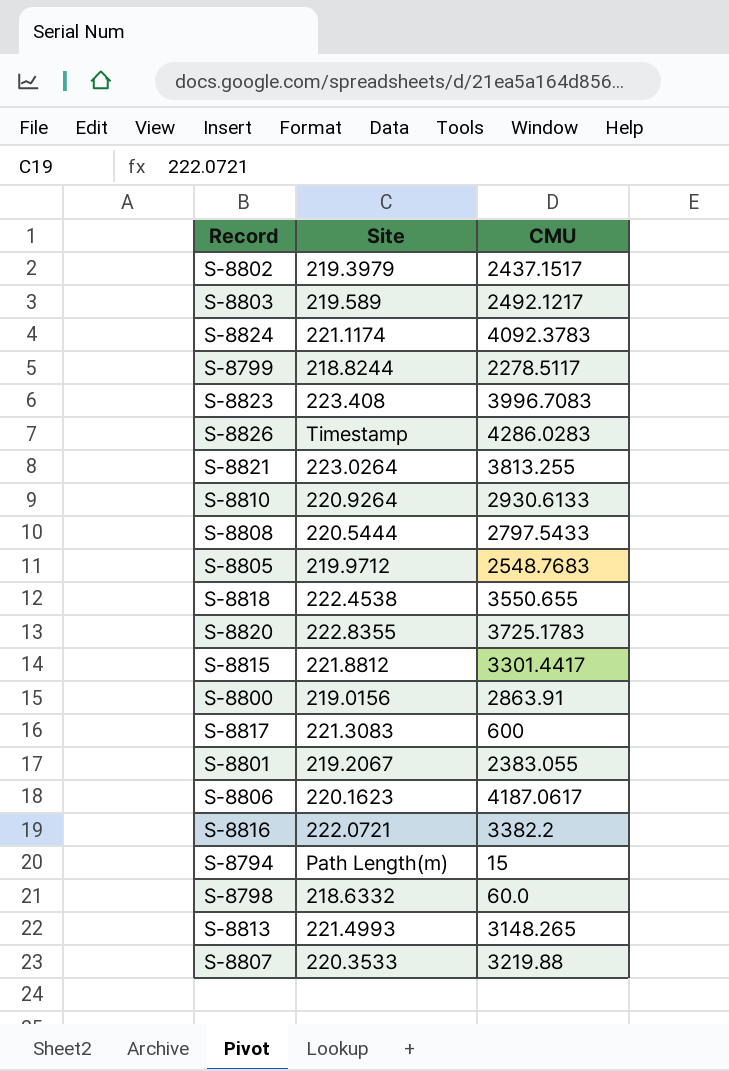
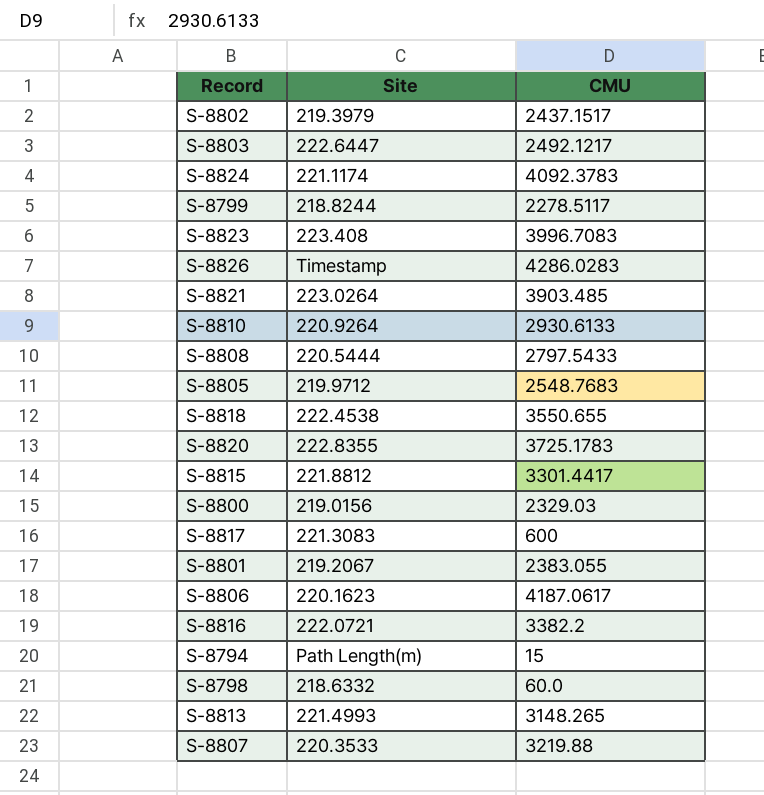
S-8803 | Site: 219.589 -> 222.6447
S-8821 | CMU: 3813.255 -> 3903.485
S-8800 | CMU: 2863.91 -> 2329.03

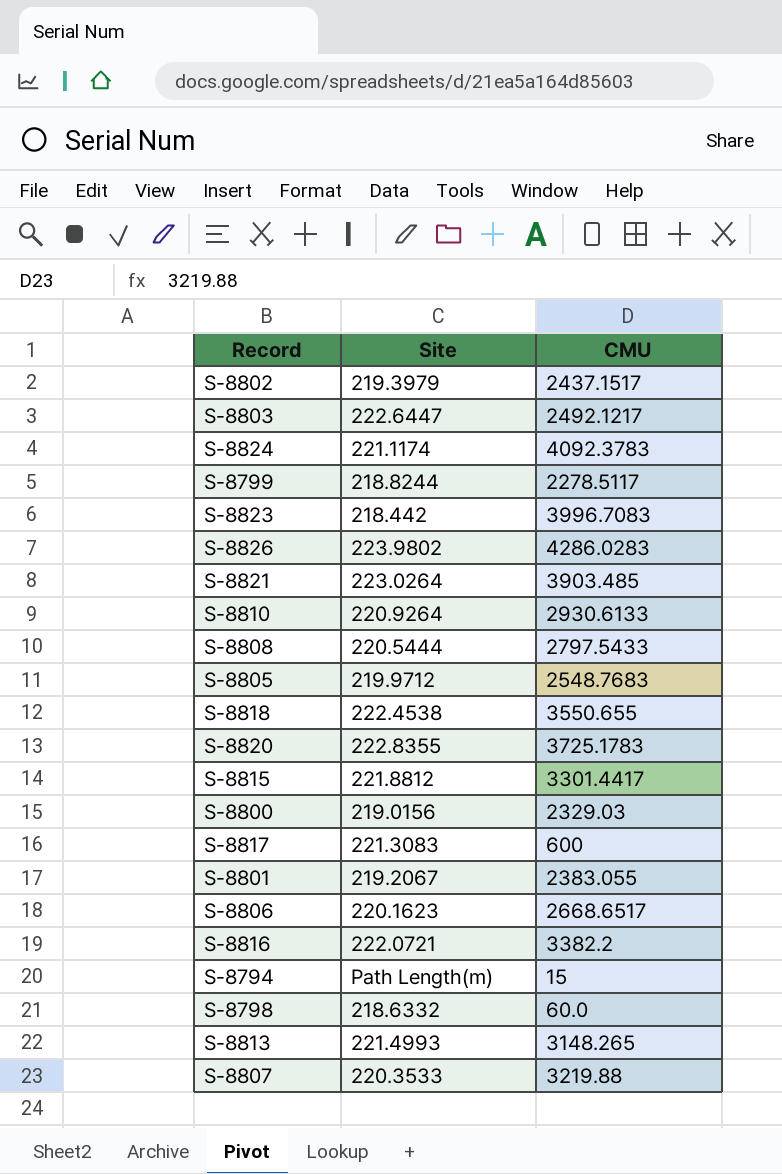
S-8823 | Site: 223.408 -> 218.442
S-8826 | Site: Timestamp -> 223.9802
S-8806 | CMU: 4187.0617 -> 2668.6517

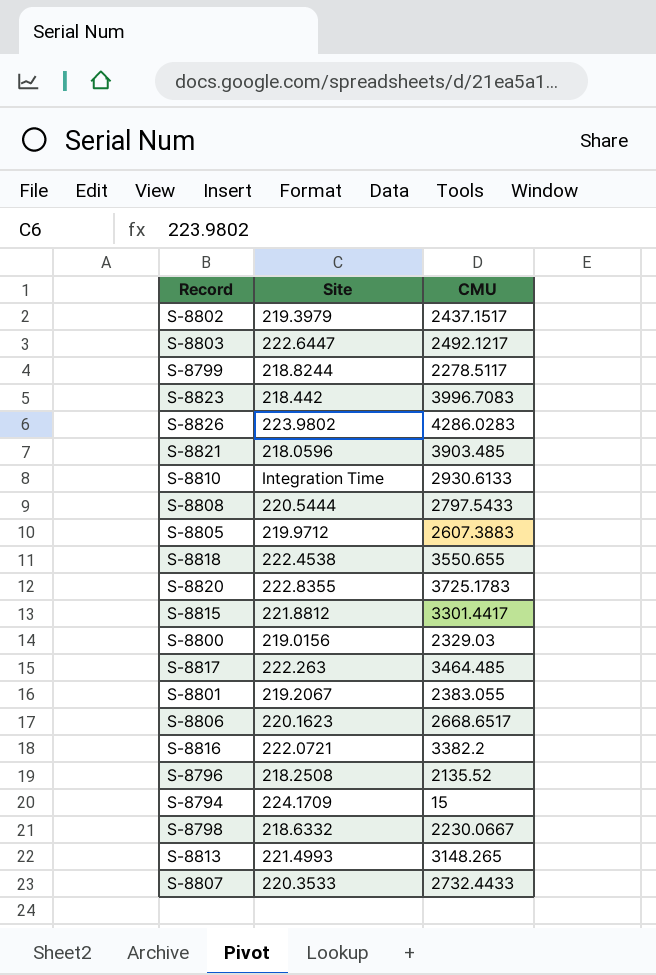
row S-8824: 221.1174 | 4092.3783 -> none
S-8821 | Site: 223.0264 -> 218.0596
S-8810 | Site: 220.9264 -> Integration Time
S-8805 | CMU: 2548.7683 -> 2607.3883
S-8817 | Site: 221.3083 -> 222.263
S-8817 | CMU: 600 -> 3464.485
row S-8796: none -> 218.2508 | 2135.52
S-8794 | Site: Path Length(m) -> 224.1709
S-8798 | CMU: 60.0 -> 2230.0667
S-8807 | CMU: 3219.88 -> 2732.4433

